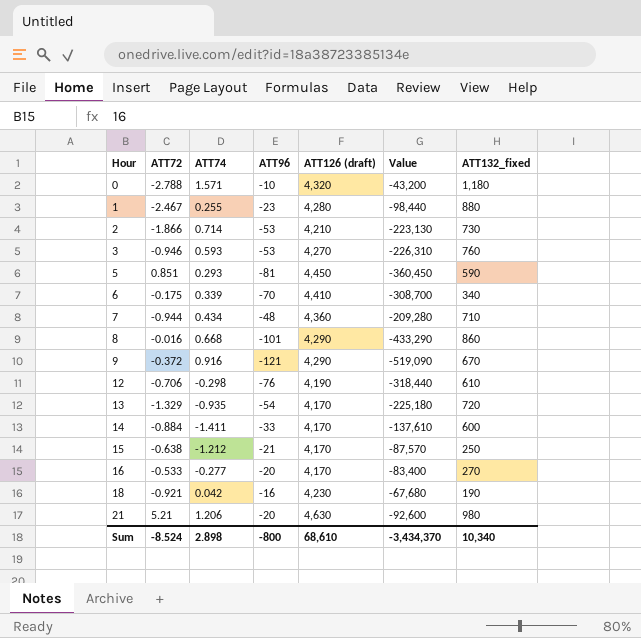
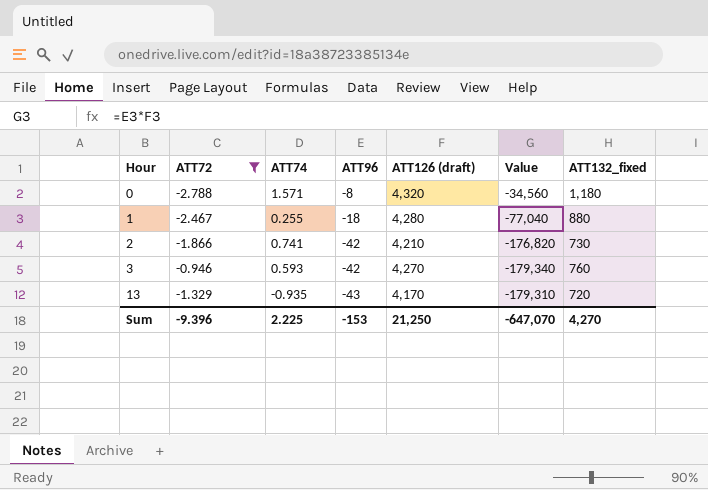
filter: none -> ATT72 <= -0.946
0 | ATT96: -10 -> -8
0 | Value: -43,200 -> -34,560
1 | ATT96: -23 -> -18
1 | Value: -98,440 -> -77,040
2 | ATT74: 0.714 -> 0.741
2 | ATT96: -53 -> -42
2 | Value: -223,130 -> -176,820
3 | ATT96: -53 -> -42
3 | Value: -226,310 -> -179,340
13 | ATT96: -54 -> -43
13 | Value: -225,180 -> -179,310
Sum | ATT72: -8.524 -> -9.396
Sum | ATT74: 2.898 -> 2.225
Sum | ATT96: -800 -> -153
Sum | ATT126 (draft): 68,610 -> 21,250
Sum | Value: -3,434,370 -> -647,070
Sum | ATT132_fixed: 10,340 -> 4,270

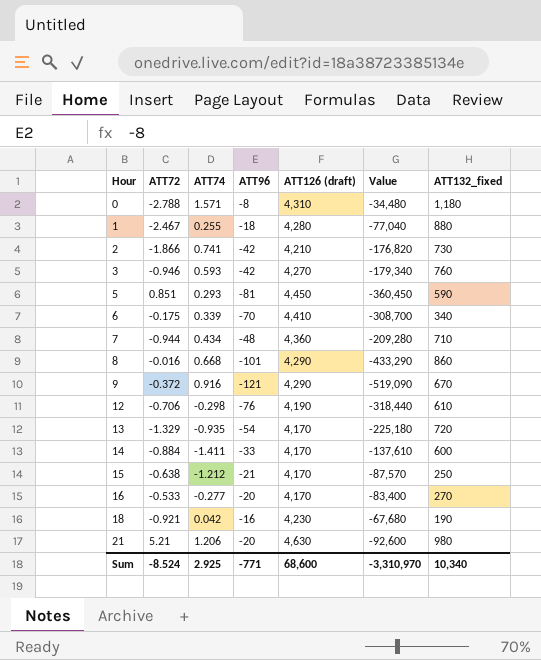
filter: ATT72 <= -0.946 -> none
0 | ATT126 (draft): 4,320 -> 4,310
0 | Value: -34,560 -> -34,480
13 | ATT96: -43 -> -54
13 | Value: -179,310 -> -225,180
Sum | ATT72: -9.396 -> -8.524
Sum | ATT74: 2.225 -> 2.925
Sum | ATT96: -153 -> -771
Sum | ATT126 (draft): 21,250 -> 68,600
Sum | Value: -647,070 -> -3,310,970
Sum | ATT132_fixed: 4,270 -> 10,340

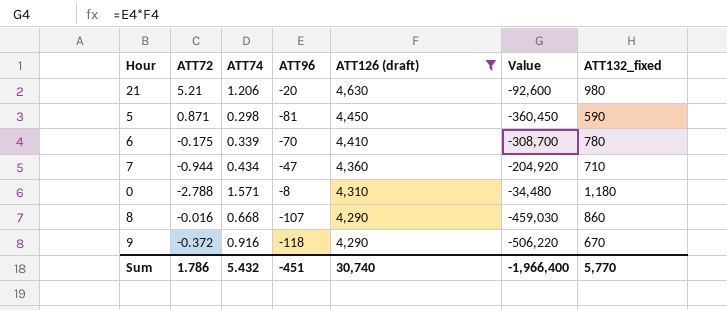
filter: none -> ATT126 (draft) >= 4,290
row order: Hour ascending -> ATT126 (draft) descending
5 | ATT72: 0.851 -> 0.871
5 | ATT74: 0.293 -> 0.298
6 | ATT132_fixed: 340 -> 780
7 | ATT96: -48 -> -47
7 | Value: -209,280 -> -204,920
8 | ATT96: -101 -> -107
8 | Value: -433,290 -> -459,030
9 | ATT96: -121 -> -118
9 | Value: -519,090 -> -506,220
Sum | ATT72: -8.524 -> 1.786
Sum | ATT74: 2.925 -> 5.432
Sum | ATT96: -771 -> -451
Sum | ATT126 (draft): 68,600 -> 30,740
Sum | Value: -3,310,970 -> -1,966,400
Sum | ATT132_fixed: 10,340 -> 5,770

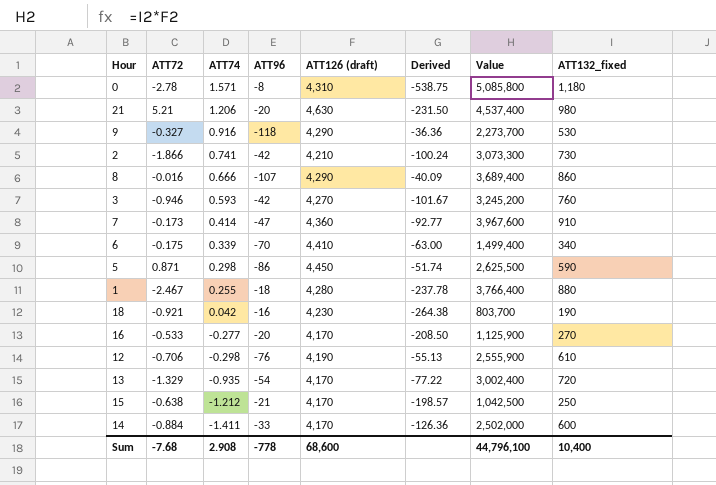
filter: ATT126 (draft) >= 4,290 -> none
row order: ATT126 (draft) descending -> ATT74 descending
column Derived | formula: none -> [ATT126 (draft)] / [ATT96]
column Value | formula: [ATT96] * [ATT126 (draft)] -> [ATT126 (draft)] * [ATT132_fixed]
0 | ATT72: -2.788 -> -2.78
9 | ATT72: -0.372 -> -0.327
9 | ATT132_fixed: 670 -> 530
8 | ATT74: 0.668 -> 0.666
7 | ATT72: -0.944 -> -0.173
7 | ATT74: 0.434 -> 0.414
7 | ATT132_fixed: 710 -> 910
6 | ATT132_fixed: 780 -> 340
5 | ATT96: -81 -> -86
Sum | ATT72: 1.786 -> -7.68
Sum | ATT74: 5.432 -> 2.908
Sum | ATT96: -451 -> -778
Sum | ATT126 (draft): 30,740 -> 68,600
Sum | Value: -1,966,400 -> 44,796,100
Sum | ATT132_fixed: 5,770 -> 10,400

